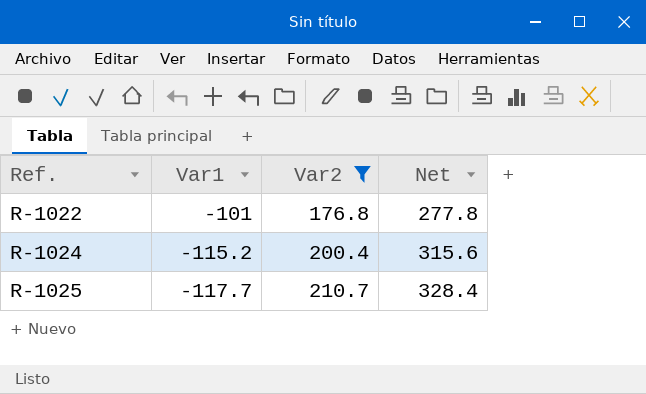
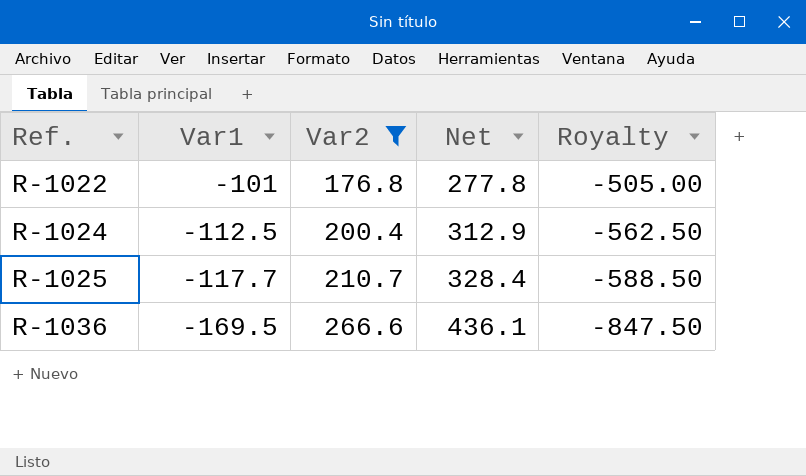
column Royalty | formula: none -> [Var1] * 5
R-1024 | Var1: -115.2 -> -112.5
R-1024 | Net: 315.6 -> 312.9
row R-1036: none -> -169.5 | 266.6 | 436.1 | -847.50

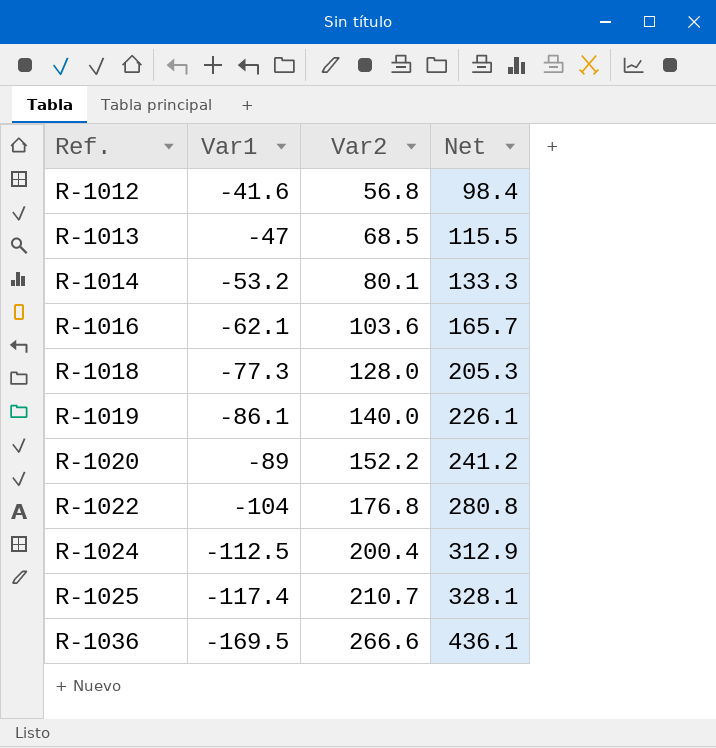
filter: Var2 >= 176.8 -> none
column Royalty | formula: [Var1] * 5 -> none
R-1022 | Var1: -101 -> -104
R-1022 | Net: 277.8 -> 280.8
R-1025 | Var1: -117.7 -> -117.4
R-1025 | Net: 328.4 -> 328.1

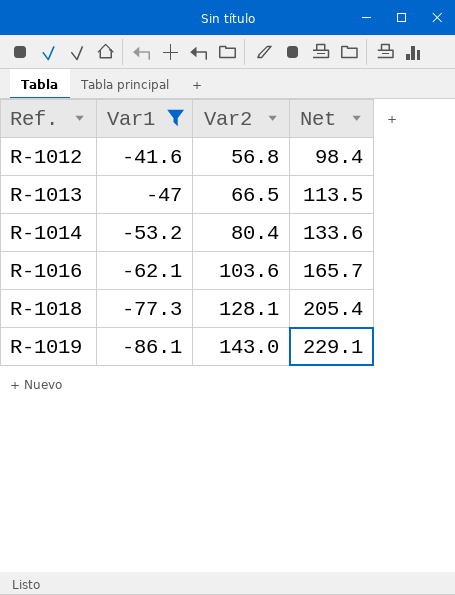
filter: none -> Var1 >= -86.1
R-1013 | Var2: 68.5 -> 66.5
R-1013 | Net: 115.5 -> 113.5
R-1014 | Var2: 80.1 -> 80.4
R-1014 | Net: 133.3 -> 133.6
R-1018 | Var2: 128.0 -> 128.1
R-1018 | Net: 205.3 -> 205.4
R-1019 | Var2: 140.0 -> 143.0
R-1019 | Net: 226.1 -> 229.1

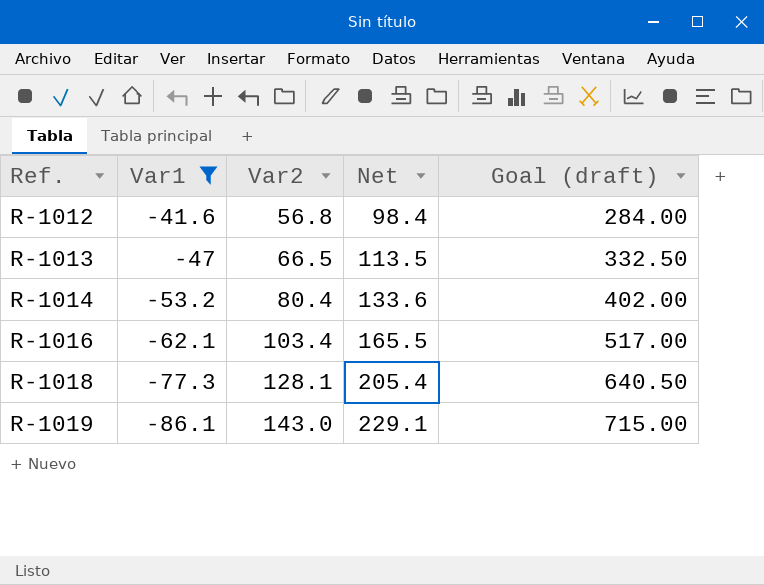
column Goal (draft) | formula: none -> [Var2] * 5
R-1016 | Var2: 103.6 -> 103.4
R-1016 | Net: 165.7 -> 165.5

